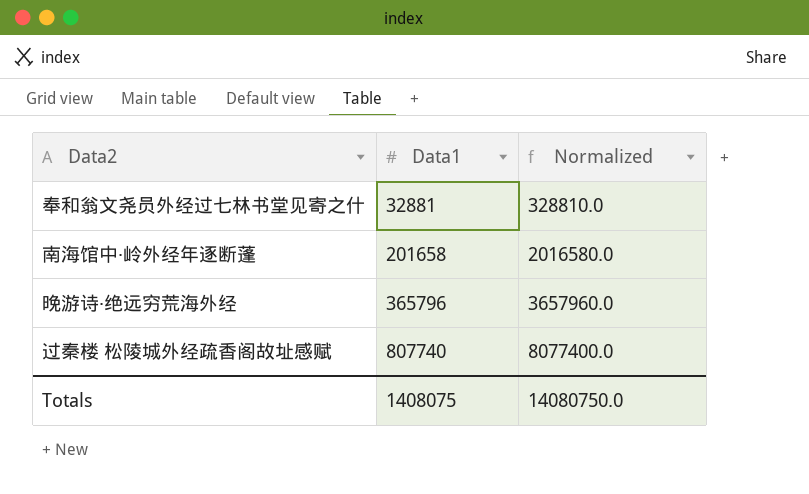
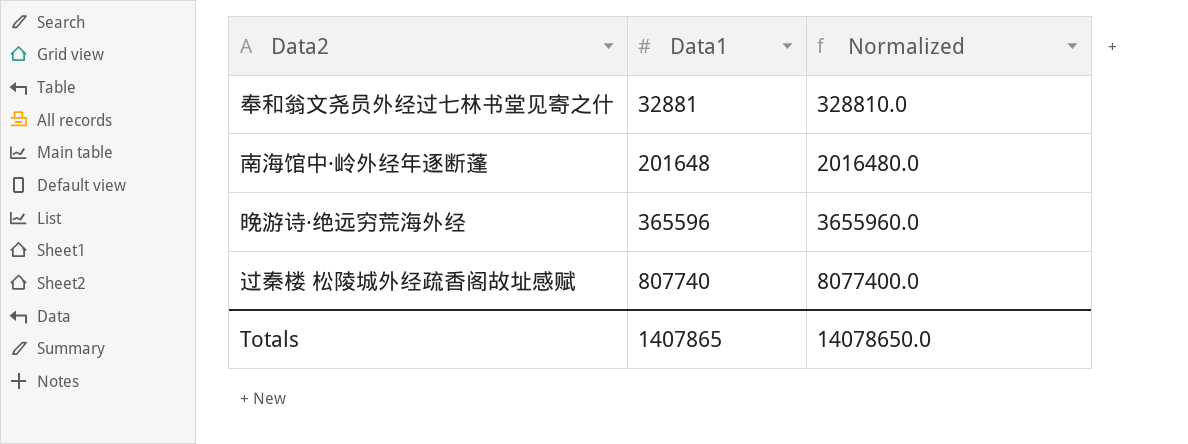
南海馆中·岭外经年逐断蓬 | Data1: 201658 -> 201648
南海馆中·岭外经年逐断蓬 | Normalized: 2016580.0 -> 2016480.0
晚游诗·绝远穷荒海外经 | Data1: 365796 -> 365596
晚游诗·绝远穷荒海外经 | Normalized: 3657960.0 -> 3655960.0
Totals | Data1: 1408075 -> 1407865
Totals | Normalized: 14080750.0 -> 14078650.0

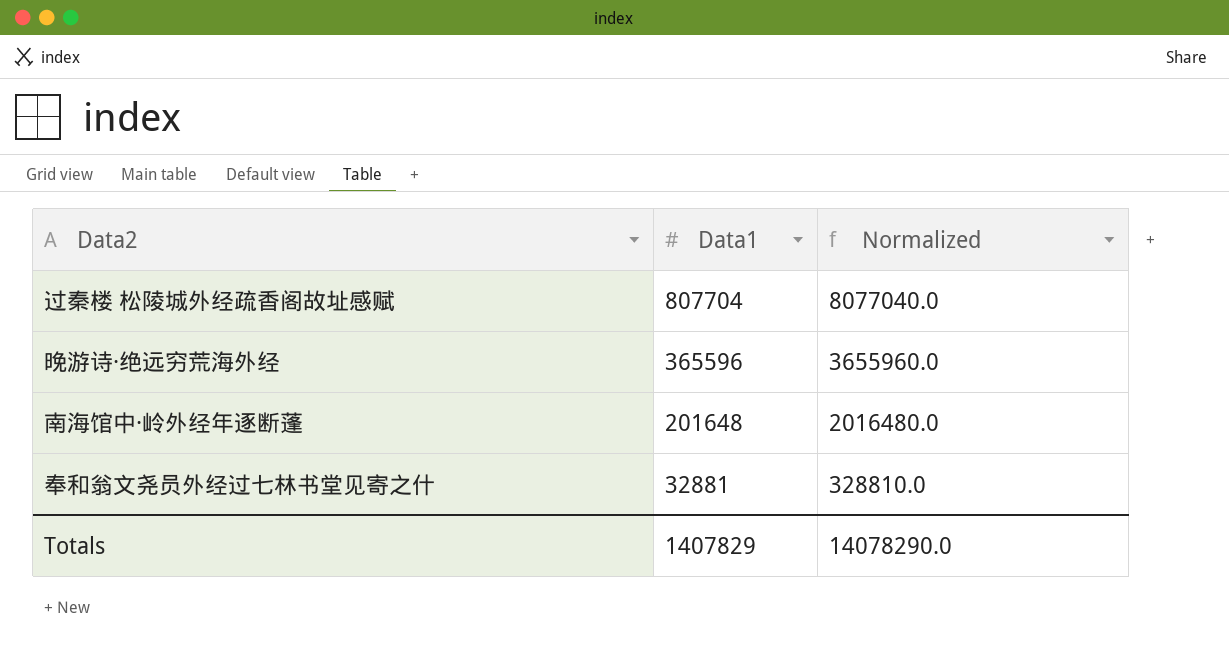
row order: Data1 ascending -> Data1 descending
过秦楼 松陵城外经疏香阁故址感赋 | Data1: 807740 -> 807704
过秦楼 松陵城外经疏香阁故址感赋 | Normalized: 8077400.0 -> 8077040.0
Totals | Data1: 1407865 -> 1407829
Totals | Normalized: 14078650.0 -> 14078290.0

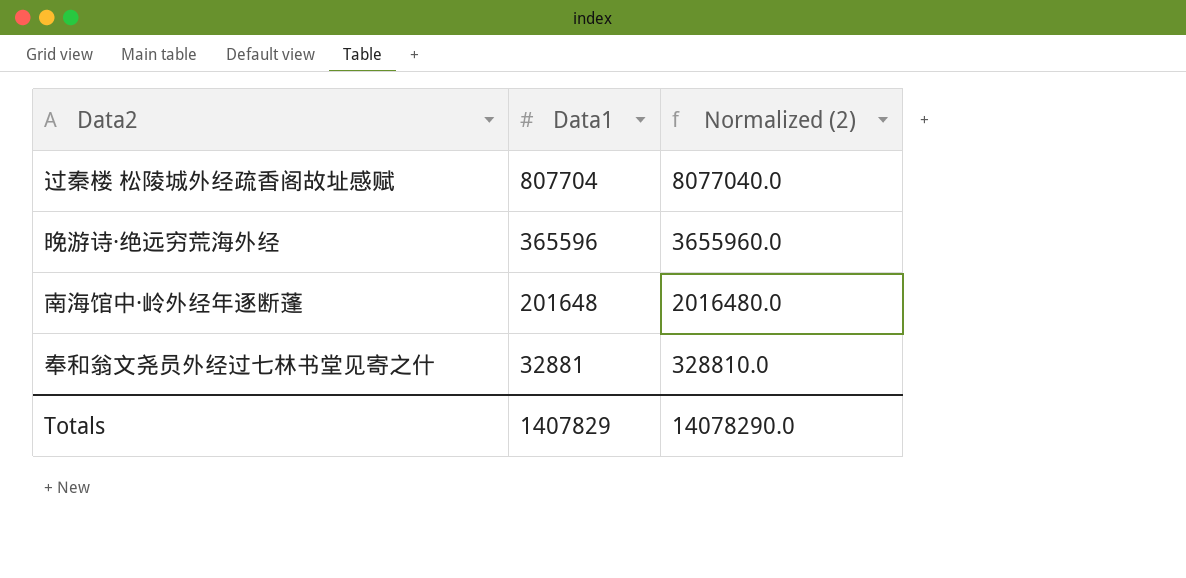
column name: Normalized -> Normalized (2)

